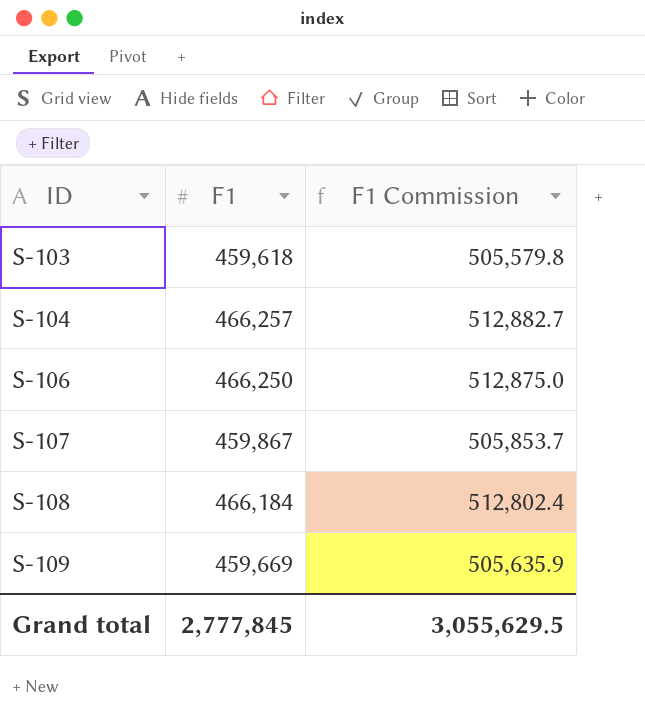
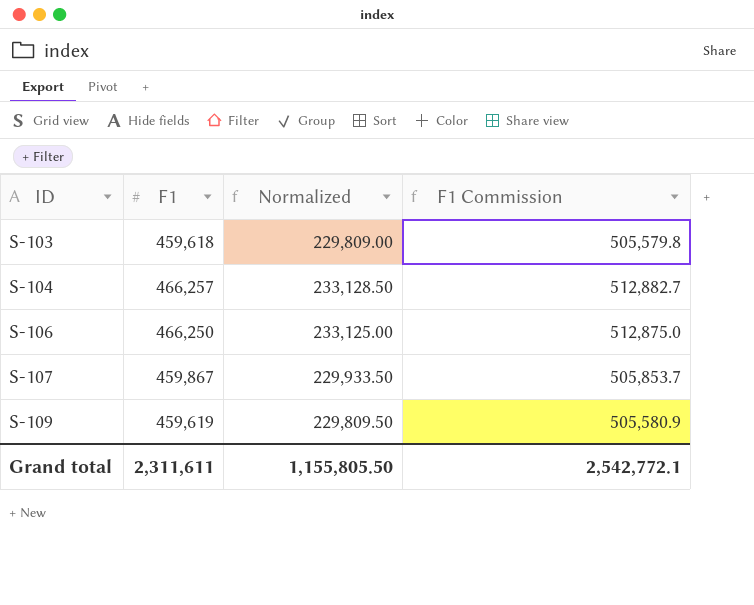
column Normalized | formula: none -> [F1] * 0.5
row S-108: 466,184 | 512,802.4 -> none
S-109 | F1: 459,669 -> 459,619
S-109 | F1 Commission: 505,635.9 -> 505,580.9
Grand total | F1: 2,777,845 -> 2,311,611
Grand total | F1 Commission: 3,055,629.5 -> 2,542,772.1

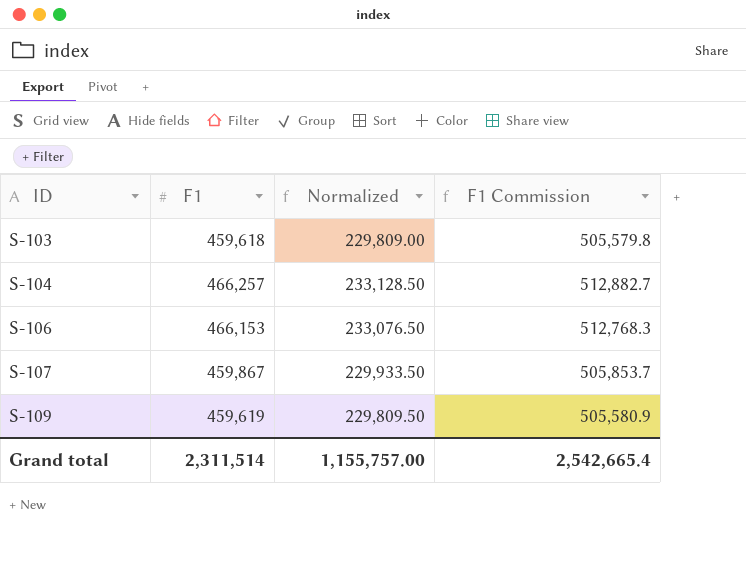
S-106 | F1: 466,250 -> 466,153
S-106 | Normalized: 233,125.00 -> 233,076.50
S-106 | F1 Commission: 512,875.0 -> 512,768.3
Grand total | F1: 2,311,611 -> 2,311,514
Grand total | Normalized: 1,155,805.50 -> 1,155,757.00
Grand total | F1 Commission: 2,542,772.1 -> 2,542,665.4

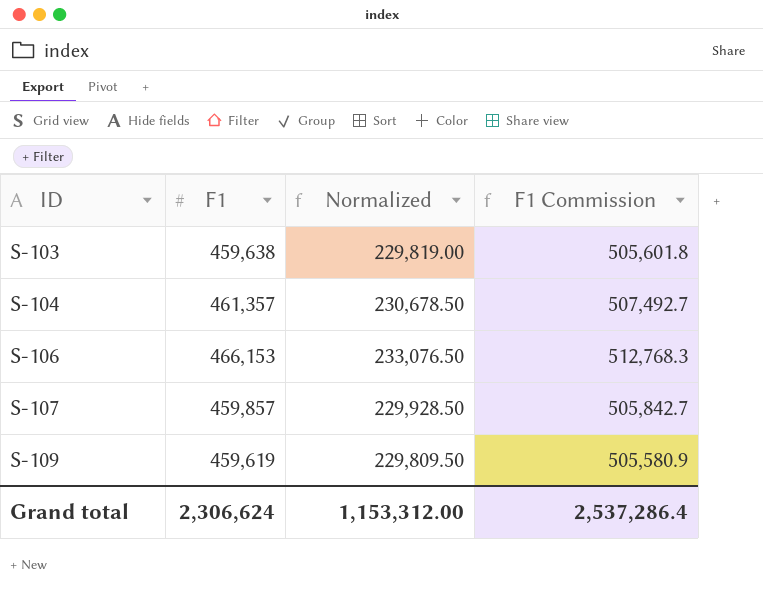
S-103 | F1: 459,618 -> 459,638
S-103 | Normalized: 229,809.00 -> 229,819.00
S-103 | F1 Commission: 505,579.8 -> 505,601.8
S-104 | F1: 466,257 -> 461,357
S-104 | Normalized: 233,128.50 -> 230,678.50
S-104 | F1 Commission: 512,882.7 -> 507,492.7
S-107 | F1: 459,867 -> 459,857
S-107 | Normalized: 229,933.50 -> 229,928.50
S-107 | F1 Commission: 505,853.7 -> 505,842.7
Grand total | F1: 2,311,514 -> 2,306,624
Grand total | Normalized: 1,155,757.00 -> 1,153,312.00
Grand total | F1 Commission: 2,542,665.4 -> 2,537,286.4

